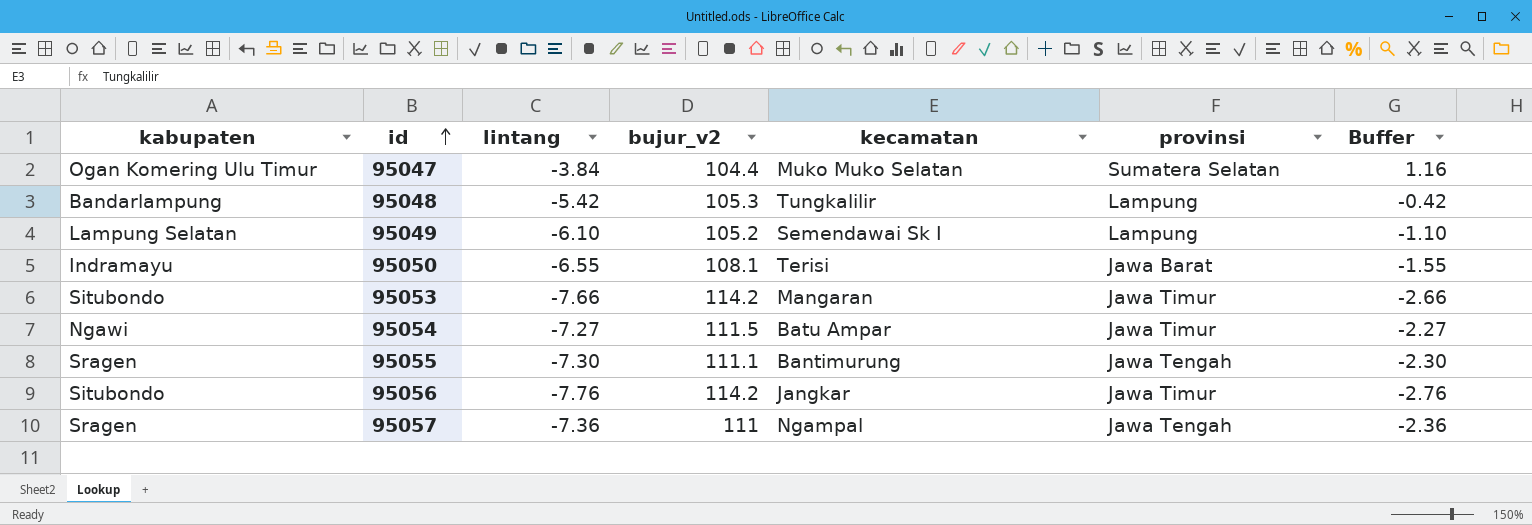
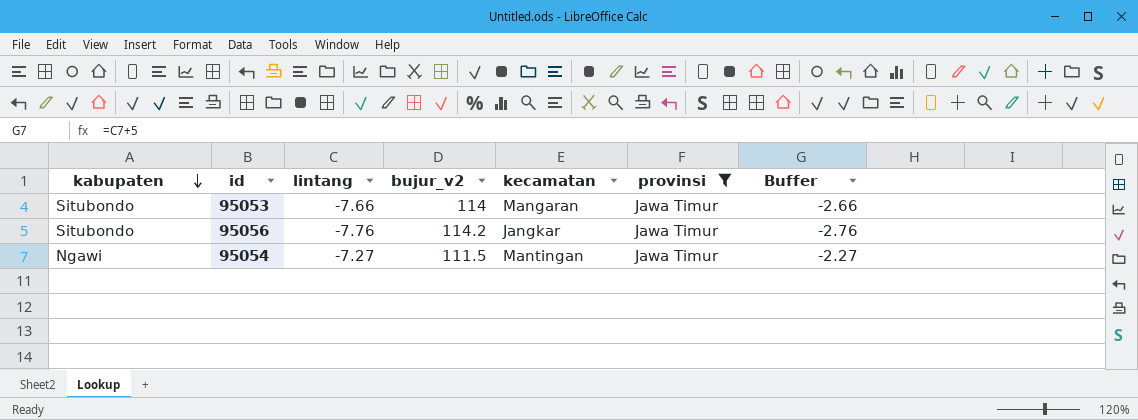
filter: none -> provinsi = Jawa Timur
row order: id ascending -> kabupaten descending
95053 | bujur_v2: 114.2 -> 114
95054 | kecamatan: Batu Ampar -> Mantingan

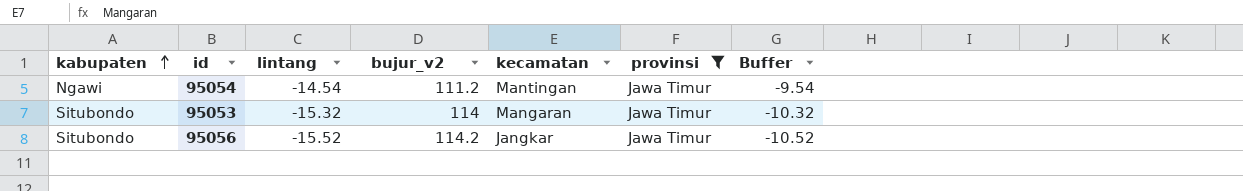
row order: kabupaten descending -> kabupaten ascending
95054 | lintang: -7.27 -> -14.54
95054 | bujur_v2: 111.5 -> 111.2
95054 | Buffer: -2.27 -> -9.54
95053 | lintang: -7.66 -> -15.32
95053 | Buffer: -2.66 -> -10.32
95056 | lintang: -7.76 -> -15.52
95056 | Buffer: -2.76 -> -10.52

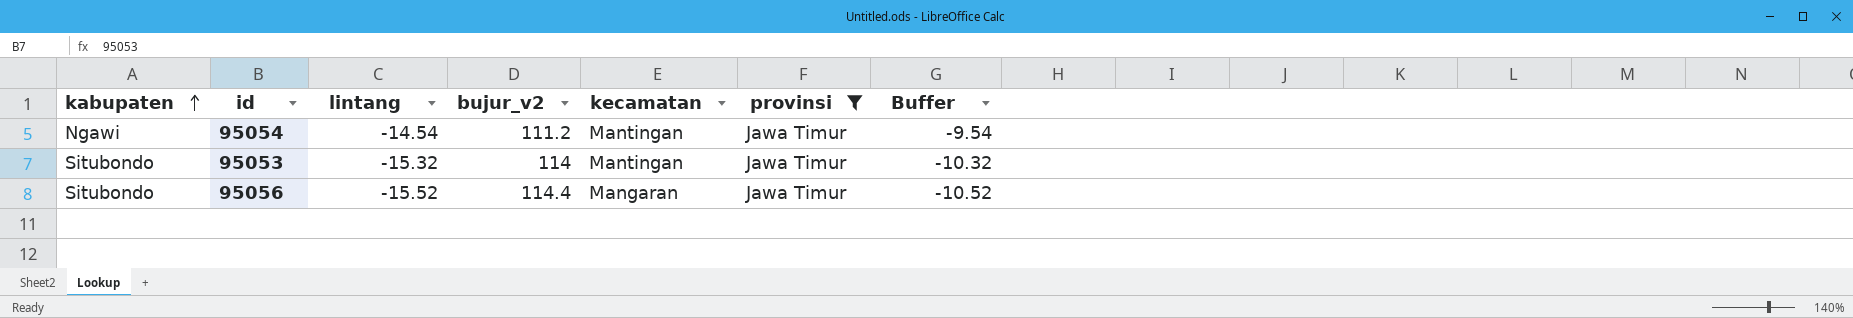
95053 | kecamatan: Mangaran -> Mantingan
95056 | bujur_v2: 114.2 -> 114.4
95056 | kecamatan: Jangkar -> Mangaran

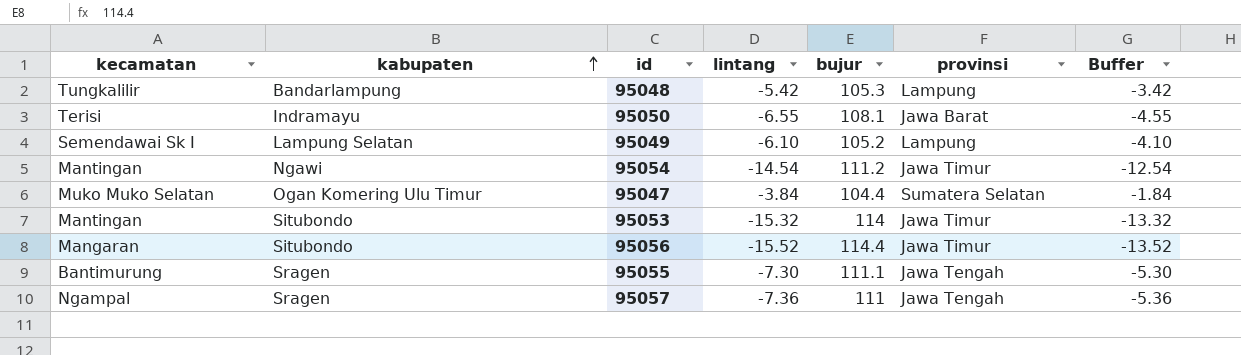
filter: provinsi = Jawa Timur -> none
column kecamatan | position: 5 -> 1
column name: bujur_v2 -> bujur
column Buffer | formula: [lintang] + 5 -> [lintang] + 2

